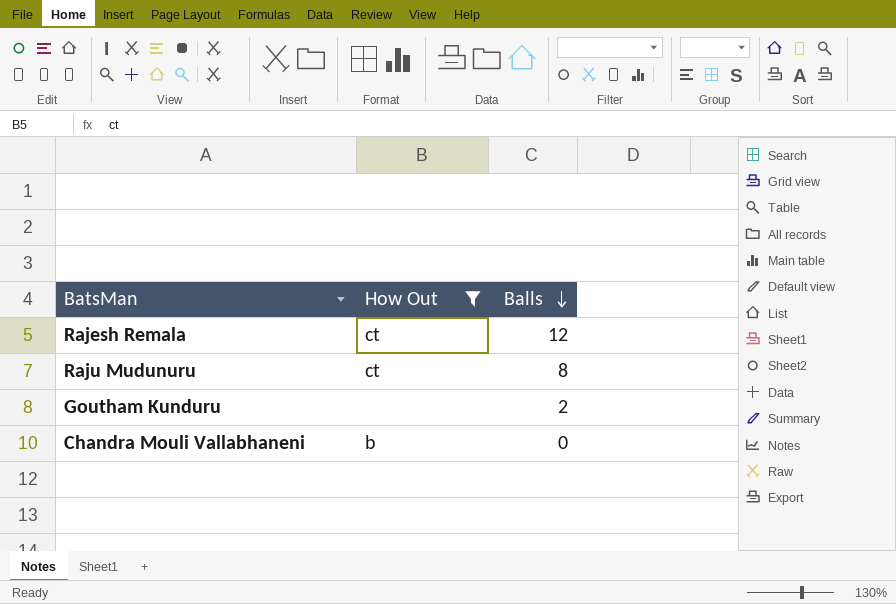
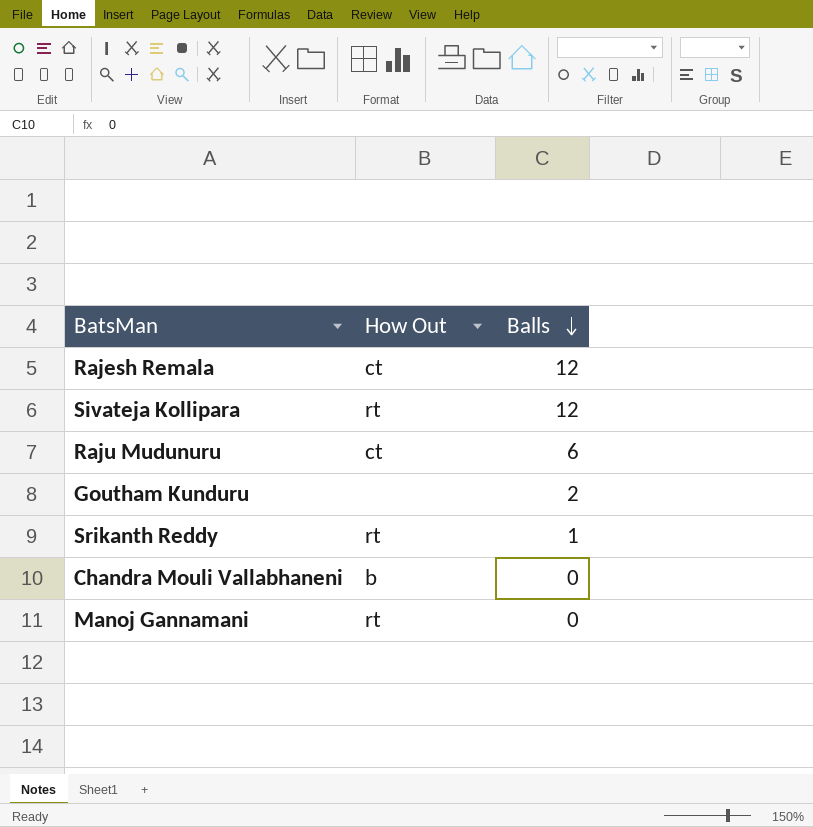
filter: How Out != rt -> none
Raju Mudunuru | Balls: 8 -> 6

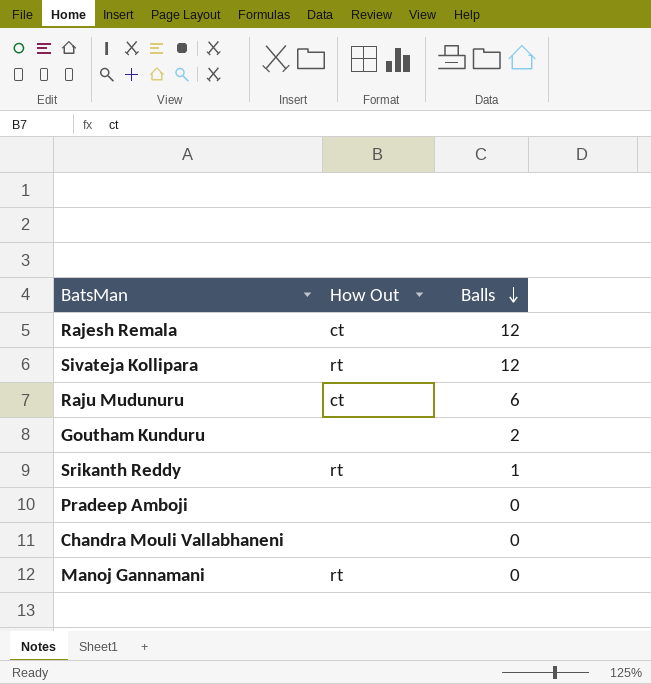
row Pradeep Amboji: none -> none | 0
Chandra Mouli Vallabhaneni | How Out: b -> none

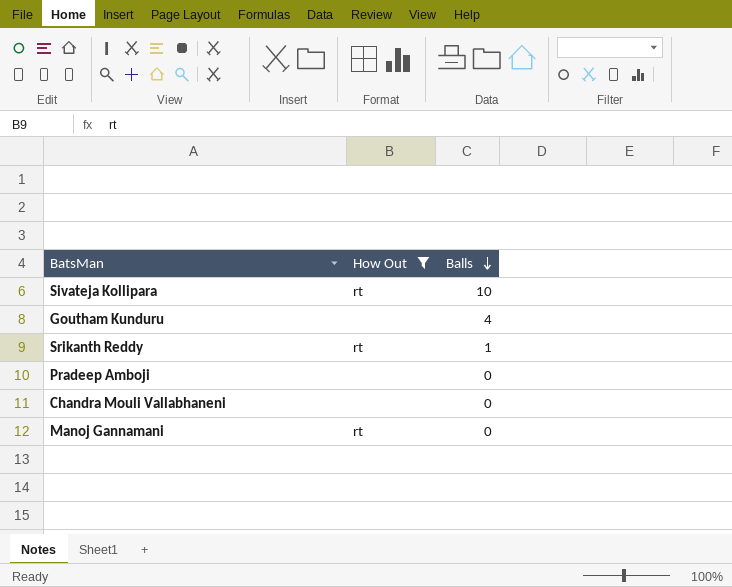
filter: none -> How Out != ct
Sivateja Kollipara | Balls: 12 -> 10
Goutham Kunduru | Balls: 2 -> 4

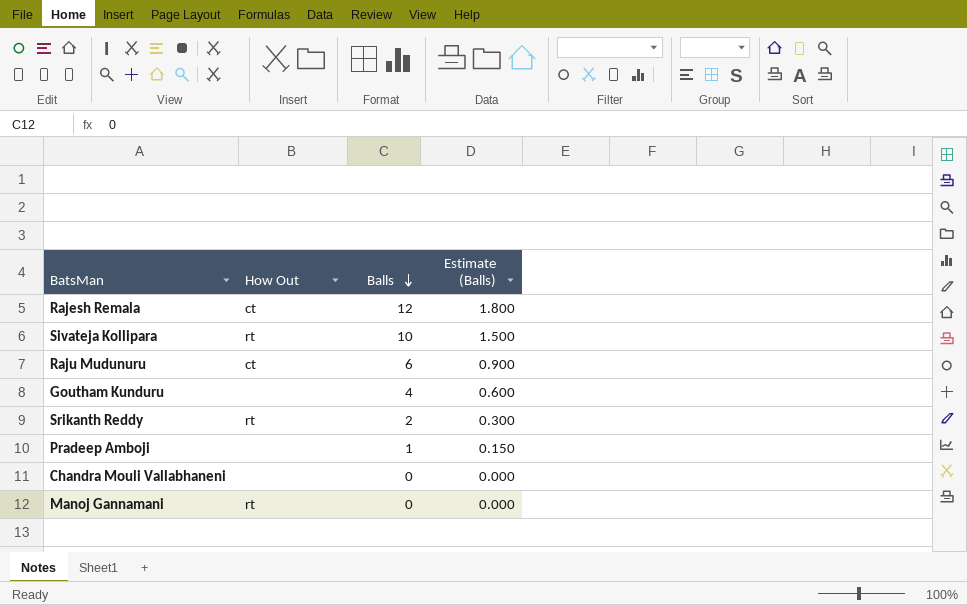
filter: How Out != ct -> none
column Estimate (Balls) | formula: none -> [Balls] * 0.15
Srikanth Reddy | Balls: 1 -> 2
Pradeep Amboji | Balls: 0 -> 1

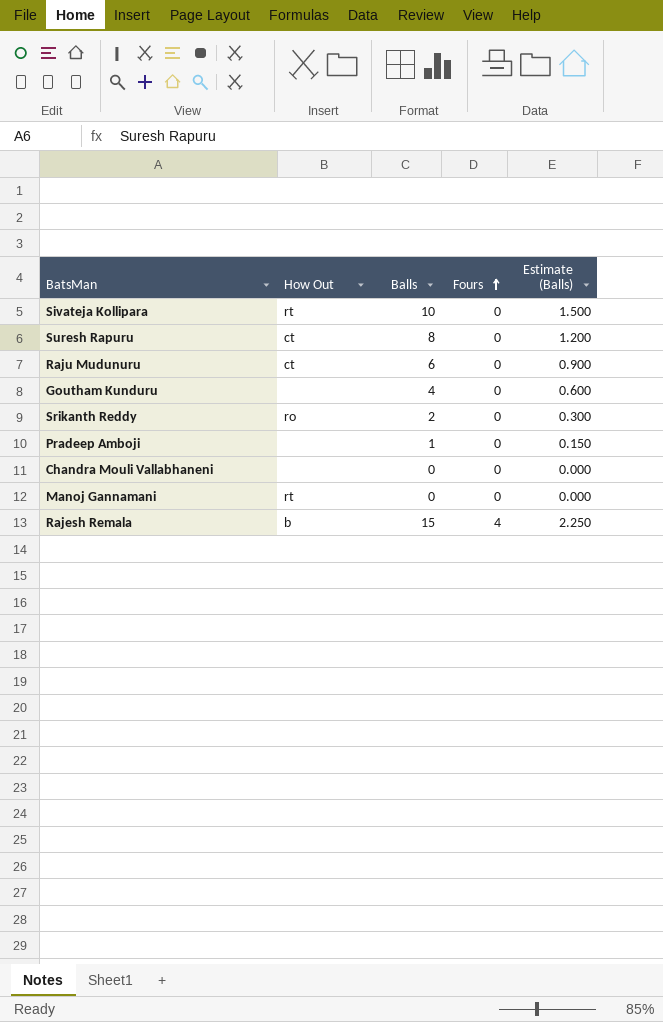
row order: Balls descending -> Fours ascending
column Fours | position: none -> 4
row Suresh Rapuru: none -> ct | 8 | 0 | 1.200
Srikanth Reddy | How Out: rt -> ro
Rajesh Remala | How Out: ct -> b
Rajesh Remala | Balls: 12 -> 15
Rajesh Remala | Estimate (Balls): 1.800 -> 2.250

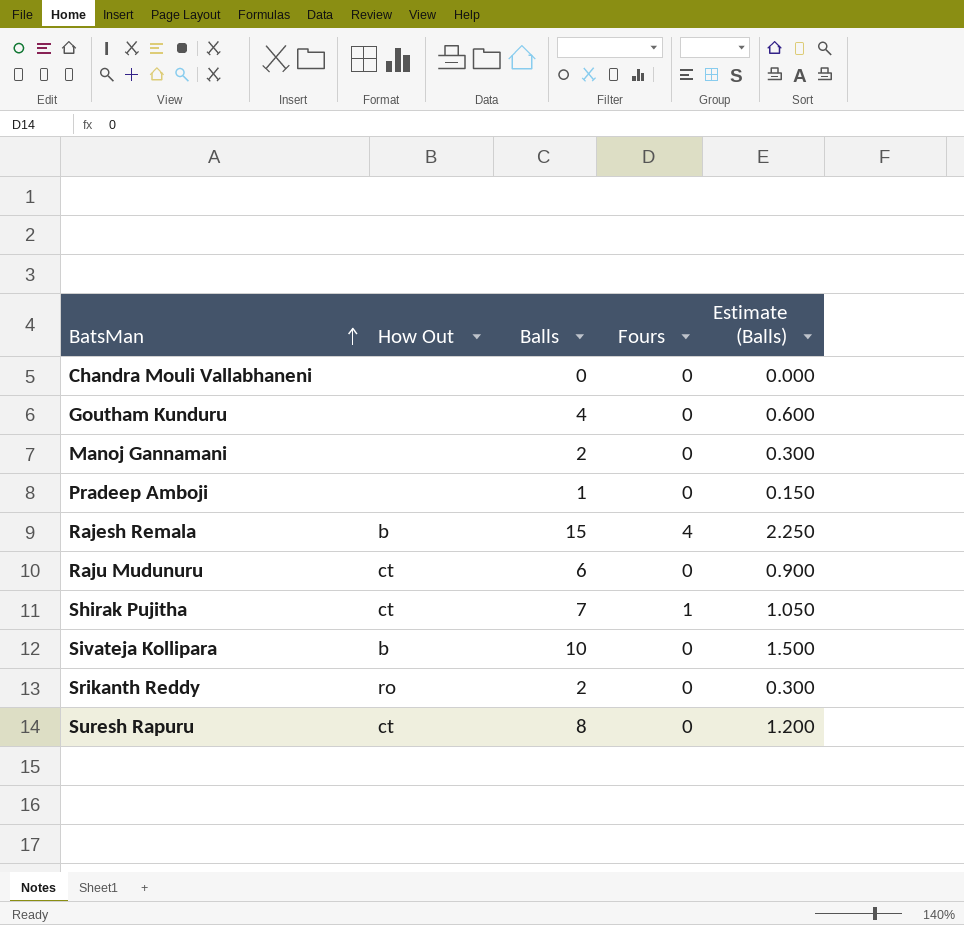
row order: Fours ascending -> BatsMan ascending
Manoj Gannamani | How Out: rt -> none
Manoj Gannamani | Balls: 0 -> 2
Manoj Gannamani | Estimate (Balls): 0.000 -> 0.300
row Shirak Pujitha: none -> ct | 7 | 1 | 1.050
Sivateja Kollipara | How Out: rt -> b

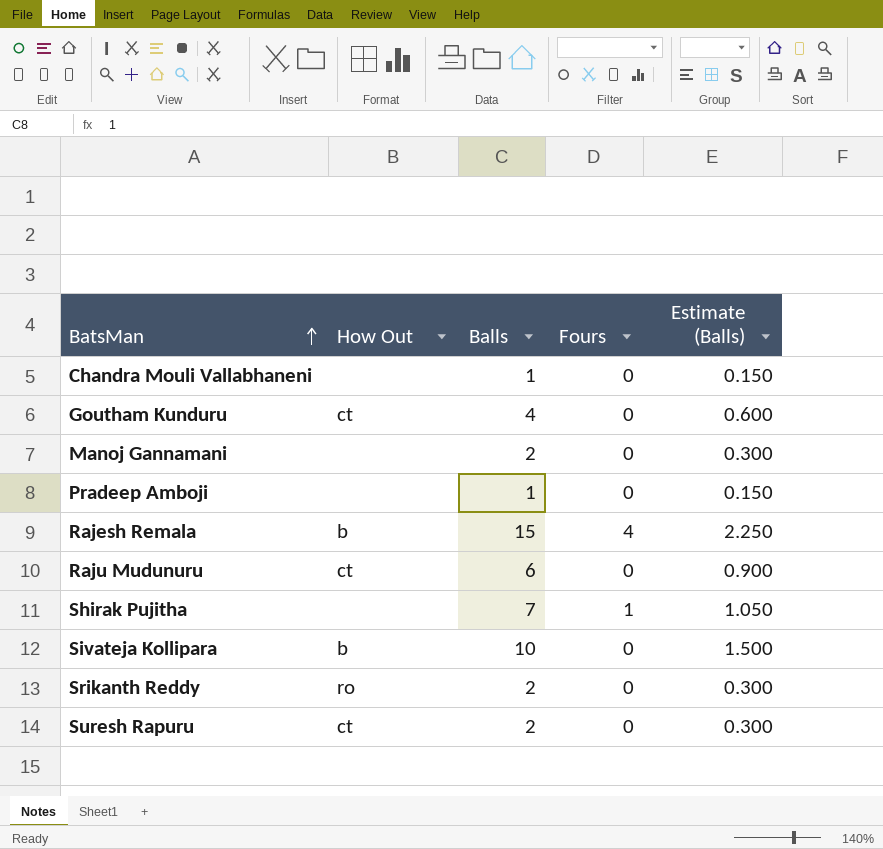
Chandra Mouli Vallabhaneni | Balls: 0 -> 1
Chandra Mouli Vallabhaneni | Estimate (Balls): 0.000 -> 0.150
Goutham Kunduru | How Out: none -> ct
Shirak Pujitha | How Out: ct -> none
Suresh Rapuru | Balls: 8 -> 2
Suresh Rapuru | Estimate (Balls): 1.200 -> 0.300

